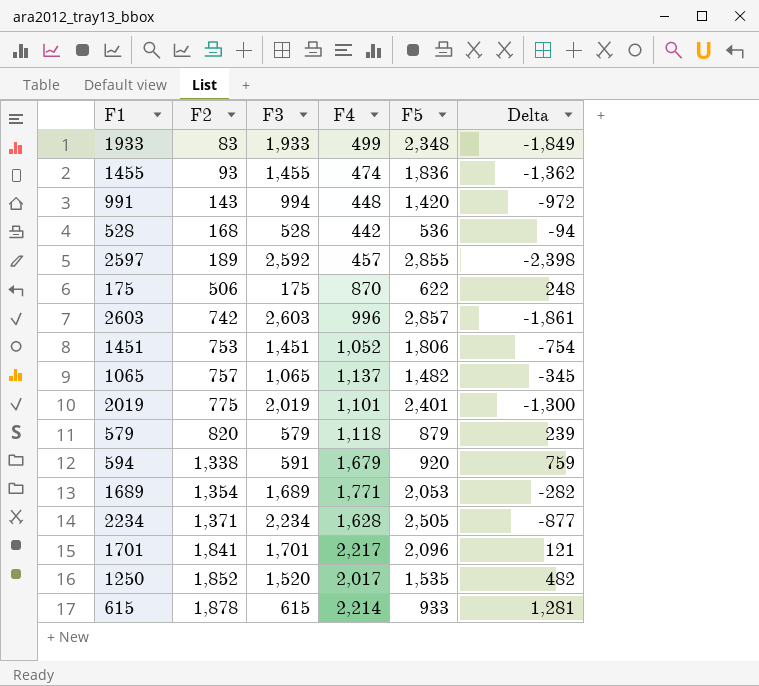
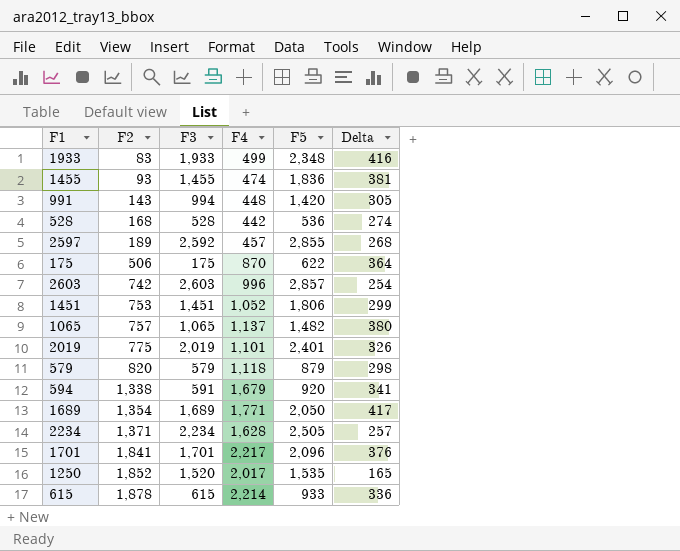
column Delta | formula: [F4] - [F5] -> [F4] - [F2]
1689 | F5: 2,053 -> 2,050

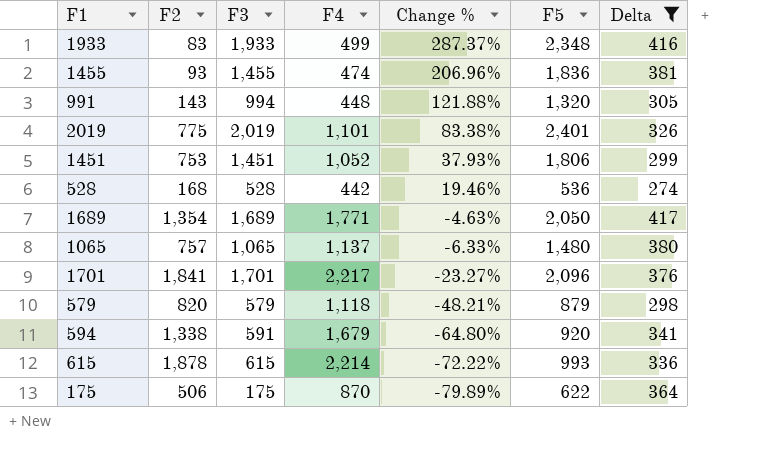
filter: none -> Delta >= 274
row order: F2 ascending -> Change % descending
column Change % | formula: none -> ([F3] - [F4]) / [F4]
991 | F5: 1,420 -> 1,320
1065 | F5: 1,482 -> 1,480
615 | F5: 933 -> 993

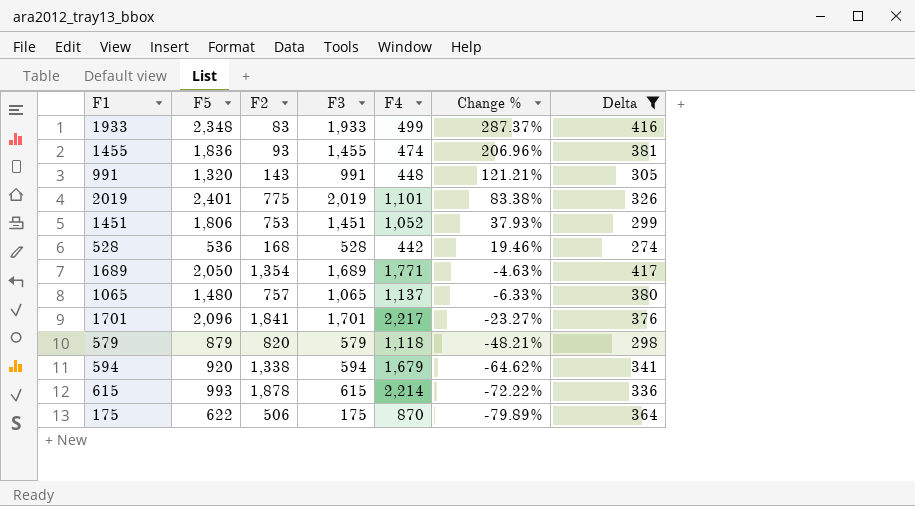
column F5 | position: 6 -> 2
991 | F3: 994 -> 991
991 | Change %: 121.88% -> 121.21%
594 | F3: 591 -> 594
594 | Change %: -64.80% -> -64.62%

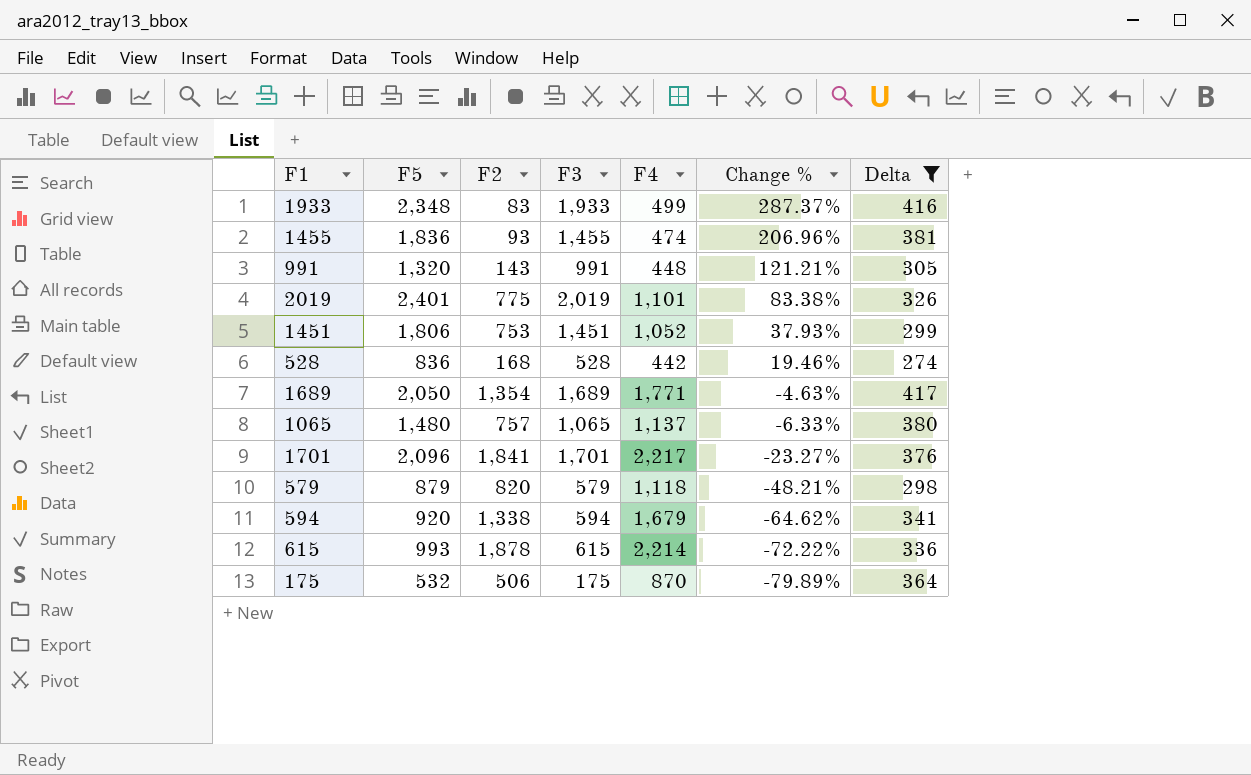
528 | F5: 536 -> 836
175 | F5: 622 -> 532

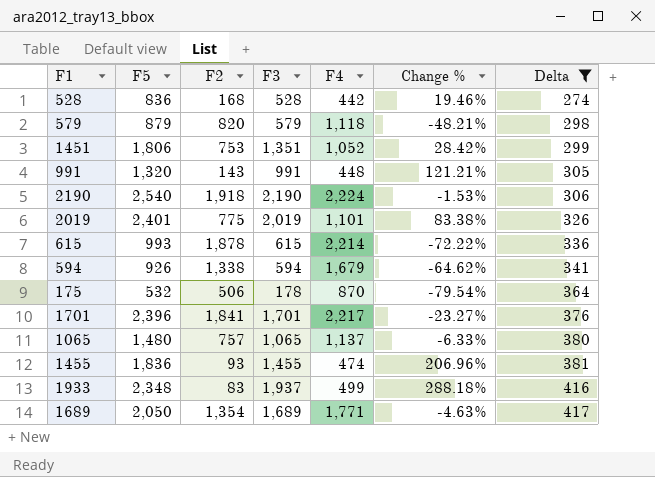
row order: Change % descending -> Delta ascending
1451 | F3: 1,451 -> 1,351
1451 | Change %: 37.93% -> 28.42%
row 2190: none -> 2,540 | 1,918 | 2,190 | 2,224 | -1.53% | 306
594 | F5: 920 -> 926
175 | F3: 175 -> 178
175 | Change %: -79.89% -> -79.54%
1701 | F5: 2,096 -> 2,396
1933 | F3: 1,933 -> 1,937
1933 | Change %: 287.37% -> 288.18%

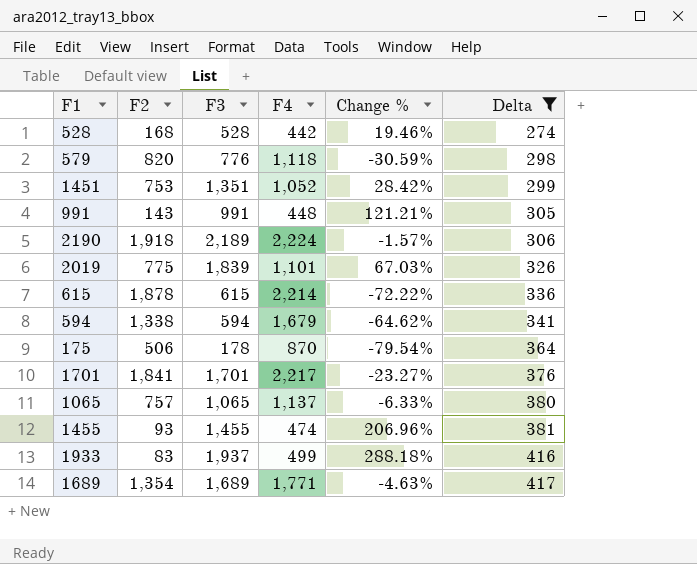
column F5 | position: 2 -> none
579 | F3: 579 -> 776
579 | Change %: -48.21% -> -30.59%
2190 | F3: 2,190 -> 2,189
2190 | Change %: -1.53% -> -1.57%
2019 | F3: 2,019 -> 1,839
2019 | Change %: 83.38% -> 67.03%

